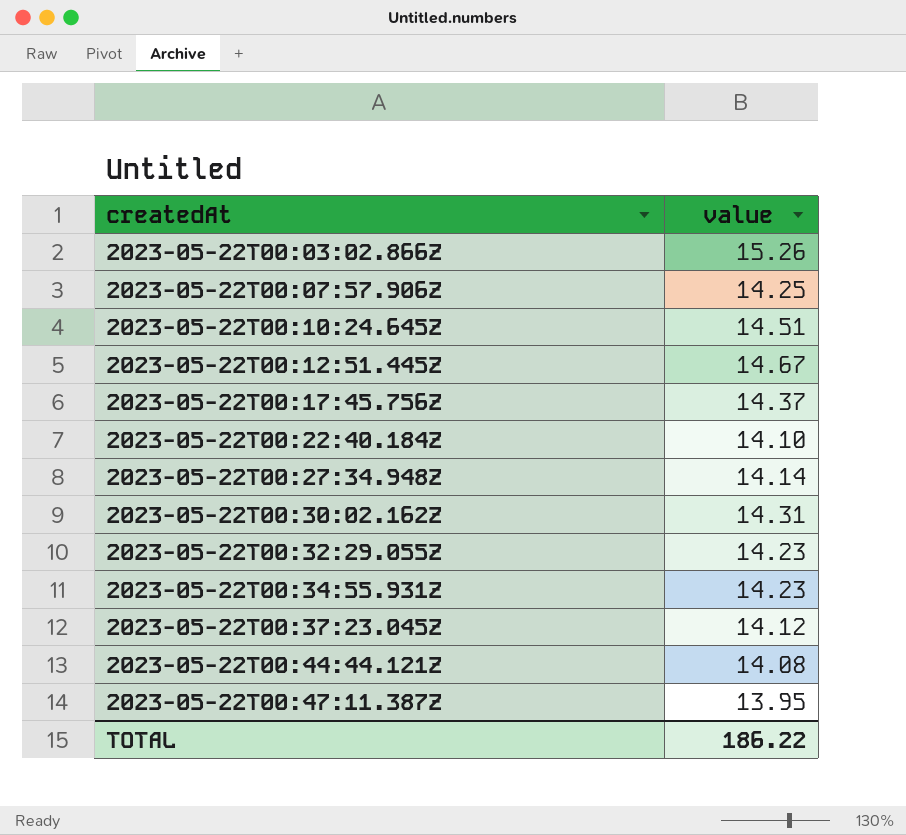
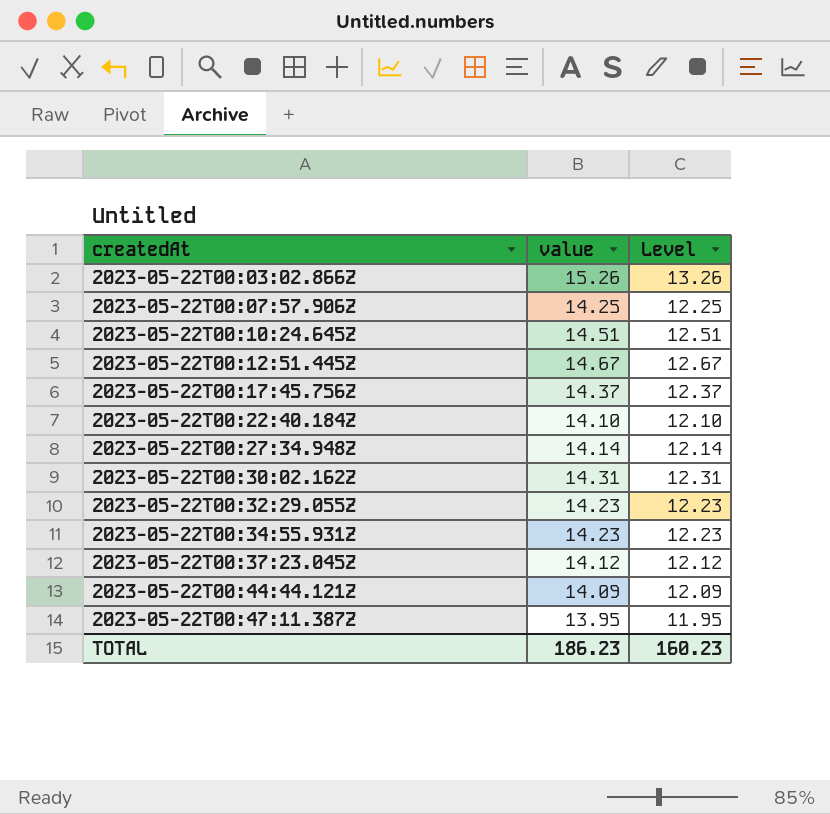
column Level | formula: none -> [value] - 2
2023-05-22T00:44:44.121Z | value: 14.08 -> 14.09
TOTAL | value: 186.22 -> 186.23

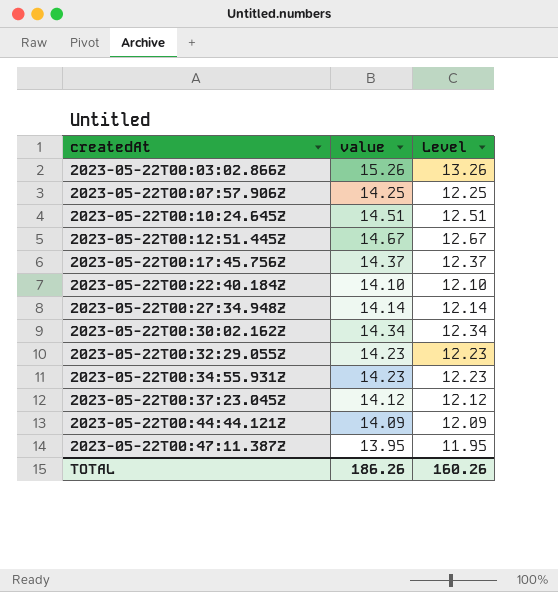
2023-05-22T00:30:02.162Z | value: 14.31 -> 14.34
2023-05-22T00:30:02.162Z | Level: 12.31 -> 12.34
TOTAL | value: 186.23 -> 186.26
TOTAL | Level: 160.23 -> 160.26

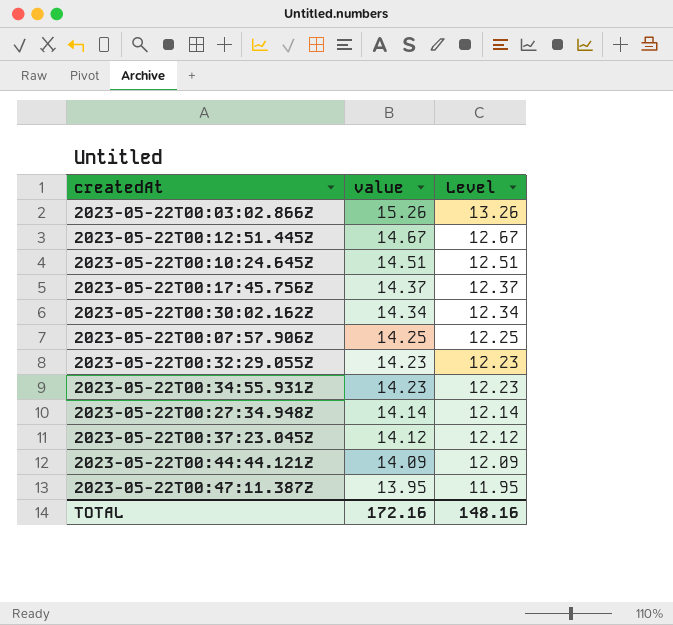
row order: createdAt ascending -> value descending
row 2023-05-22T00:22:40.184Z: 14.10 | 12.10 -> none
TOTAL | value: 186.26 -> 172.16
TOTAL | Level: 160.26 -> 148.16

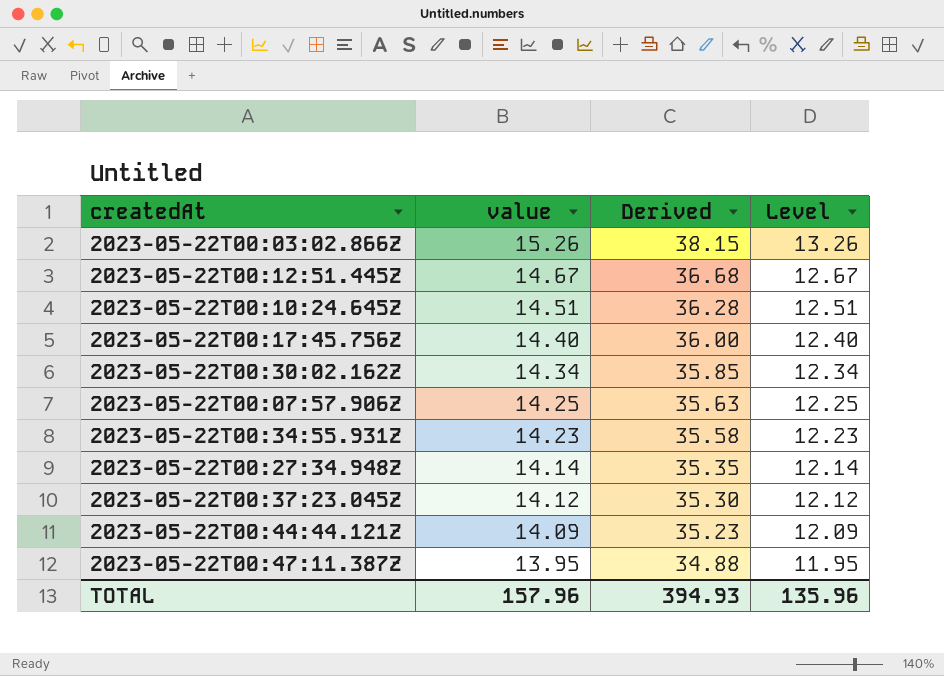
column Derived | formula: none -> [value] * 2.5
row 2023-05-22T00:32:29.055Z: 14.23 | 12.23 -> none
2023-05-22T00:17:45.756Z | value: 14.37 -> 14.40
2023-05-22T00:17:45.756Z | Level: 12.37 -> 12.40
TOTAL | value: 172.16 -> 157.96
TOTAL | Level: 148.16 -> 135.96

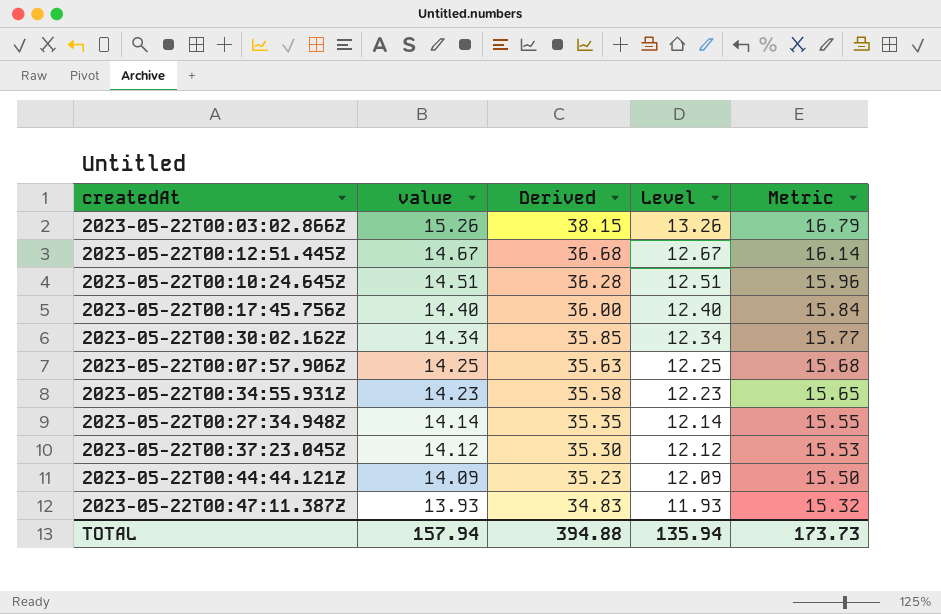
column Metric | formula: none -> [value] * 1.1
2023-05-22T00:47:11.387Z | value: 13.95 -> 13.93
2023-05-22T00:47:11.387Z | Derived: 34.88 -> 34.83
2023-05-22T00:47:11.387Z | Level: 11.95 -> 11.93
TOTAL | value: 157.96 -> 157.94
TOTAL | Derived: 394.93 -> 394.88
TOTAL | Level: 135.96 -> 135.94

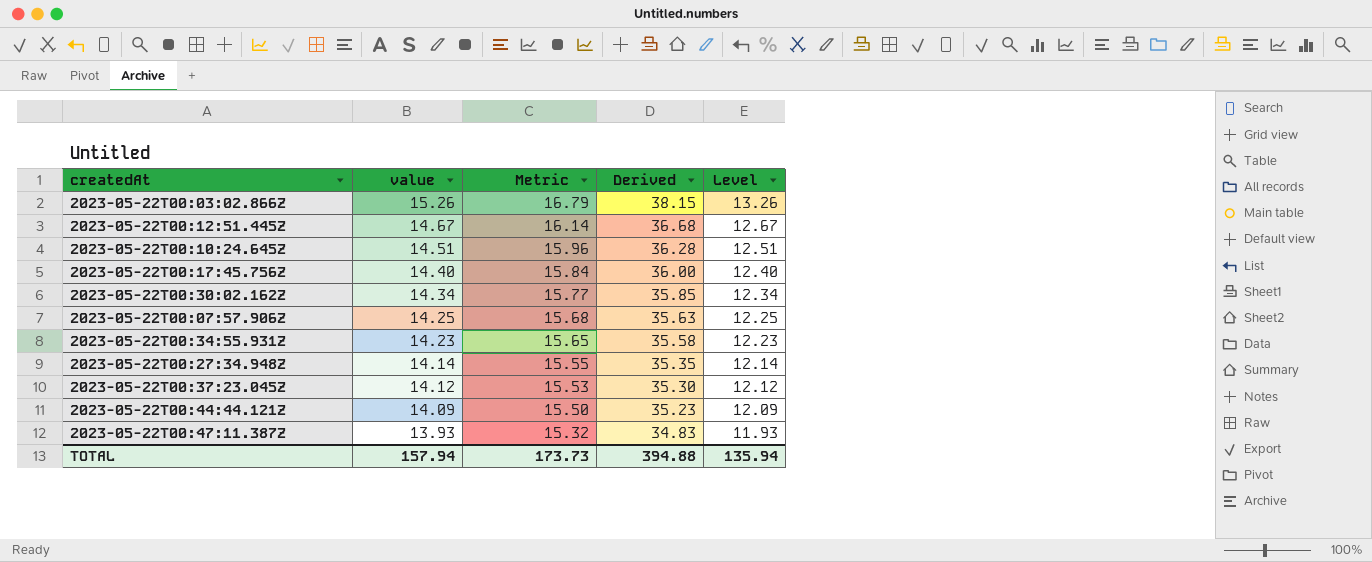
column Metric | position: 5 -> 3

